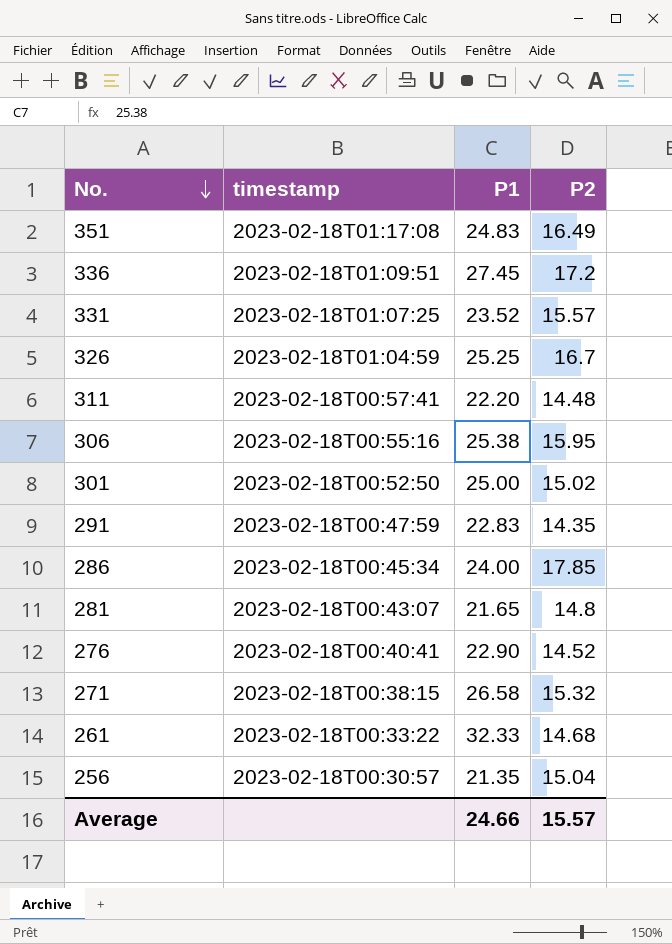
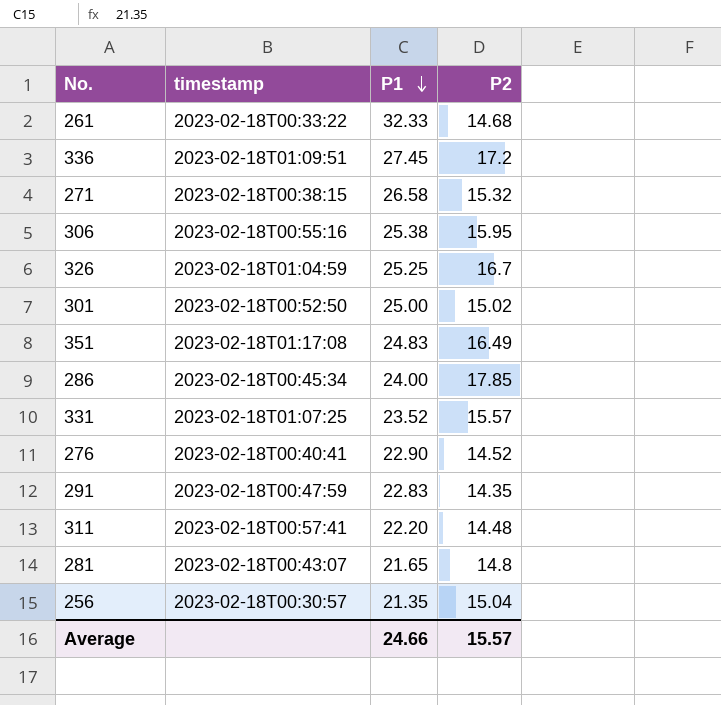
row order: No. descending -> P1 descending

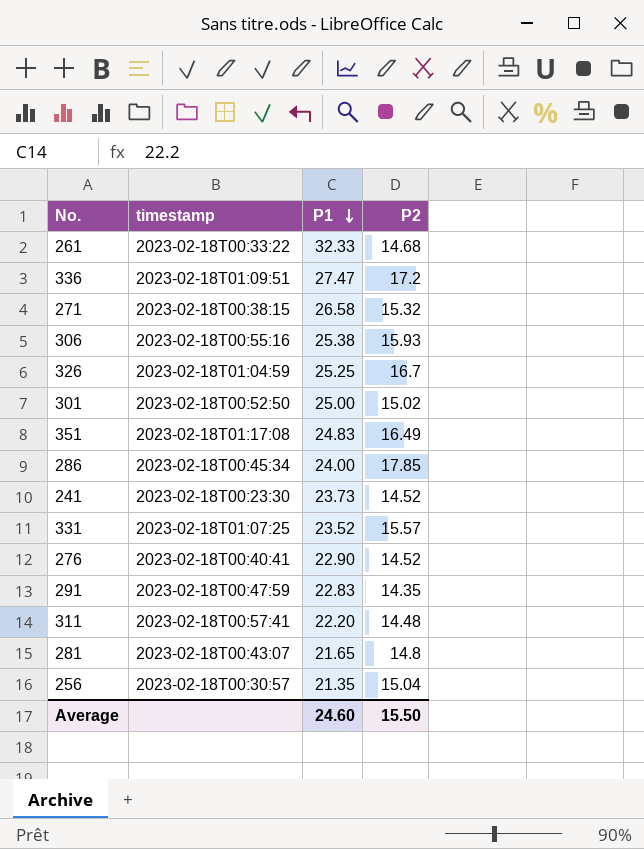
336 | P1: 27.45 -> 27.47
306 | P2: 15.95 -> 15.93
row 241: none -> 2023-02-18T00:23:30 | 23.73 | 14.52
Average | P1: 24.66 -> 24.60
Average | P2: 15.57 -> 15.50

